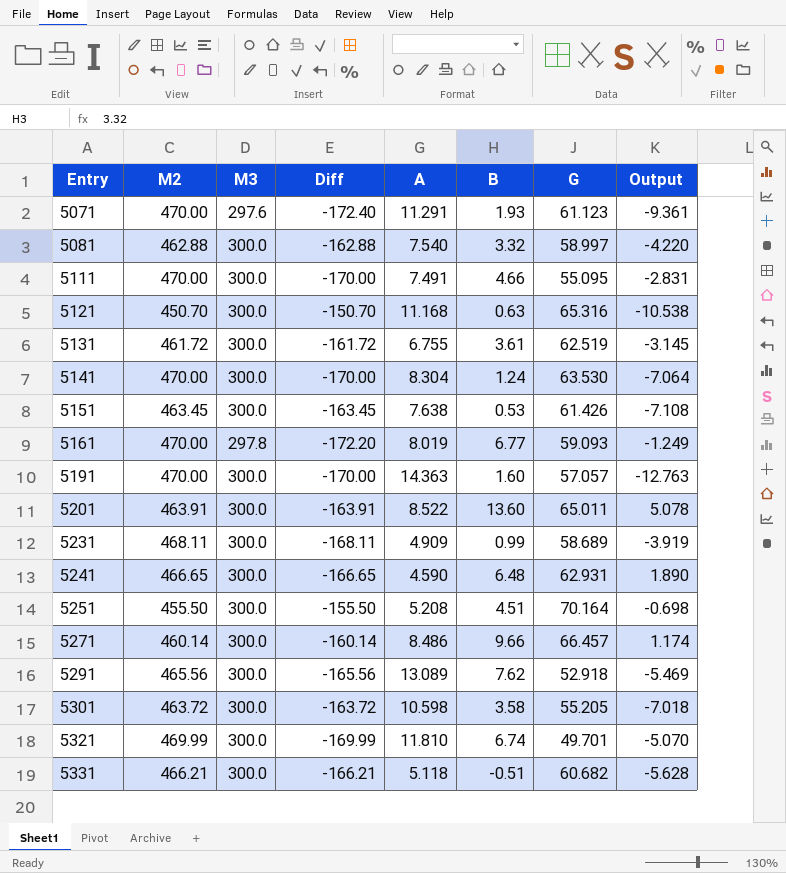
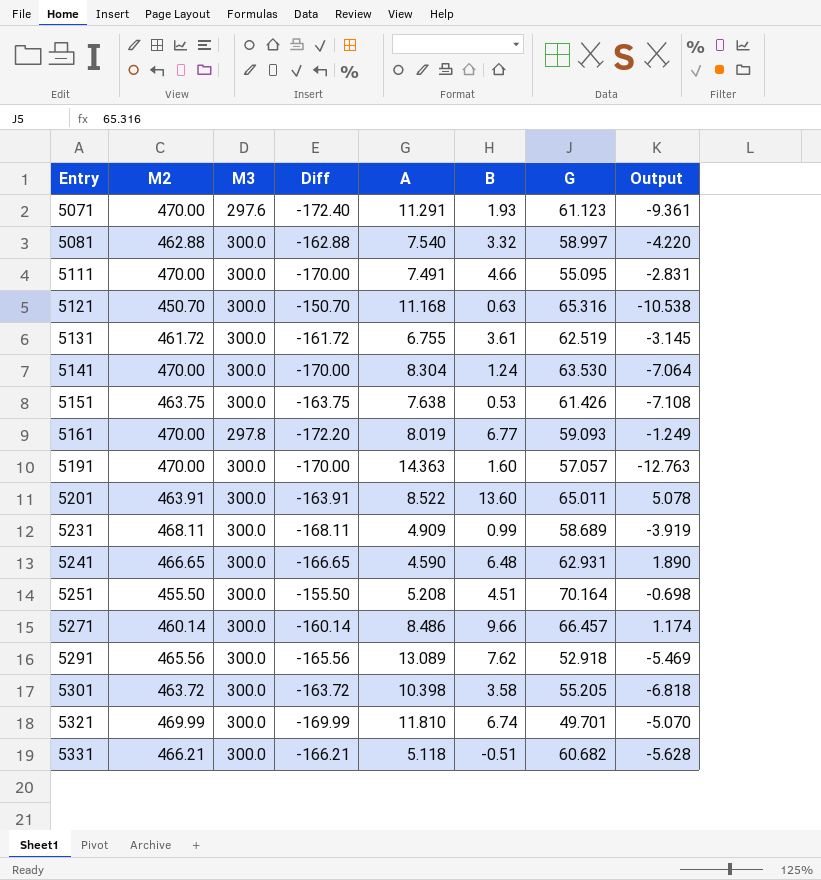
5151 | M2: 463.45 -> 463.75
5151 | Diff: -163.45 -> -163.75
5301 | A: 10.598 -> 10.398
5301 | Output: -7.018 -> -6.818

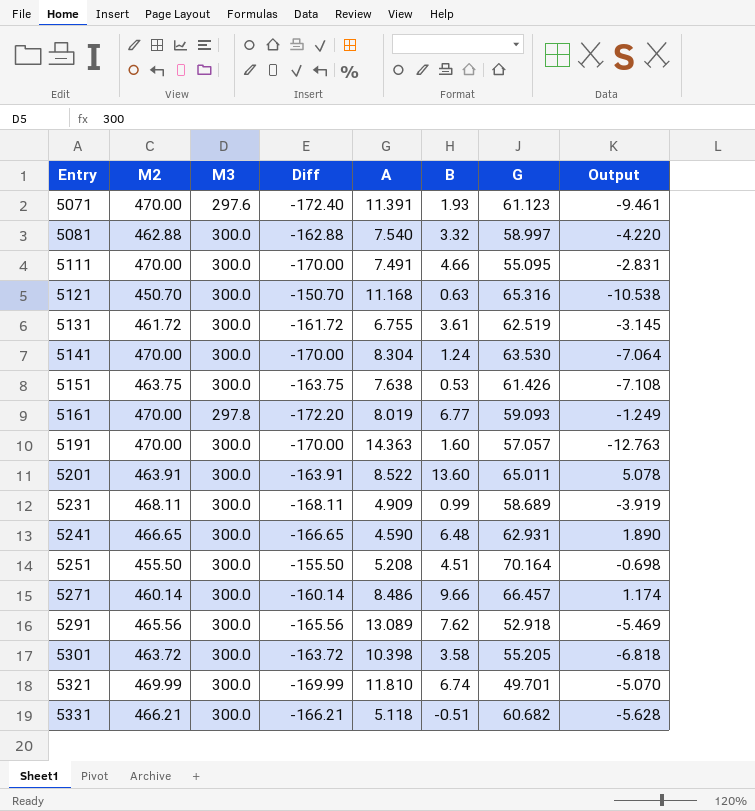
5071 | A: 11.291 -> 11.391
5071 | Output: -9.361 -> -9.461

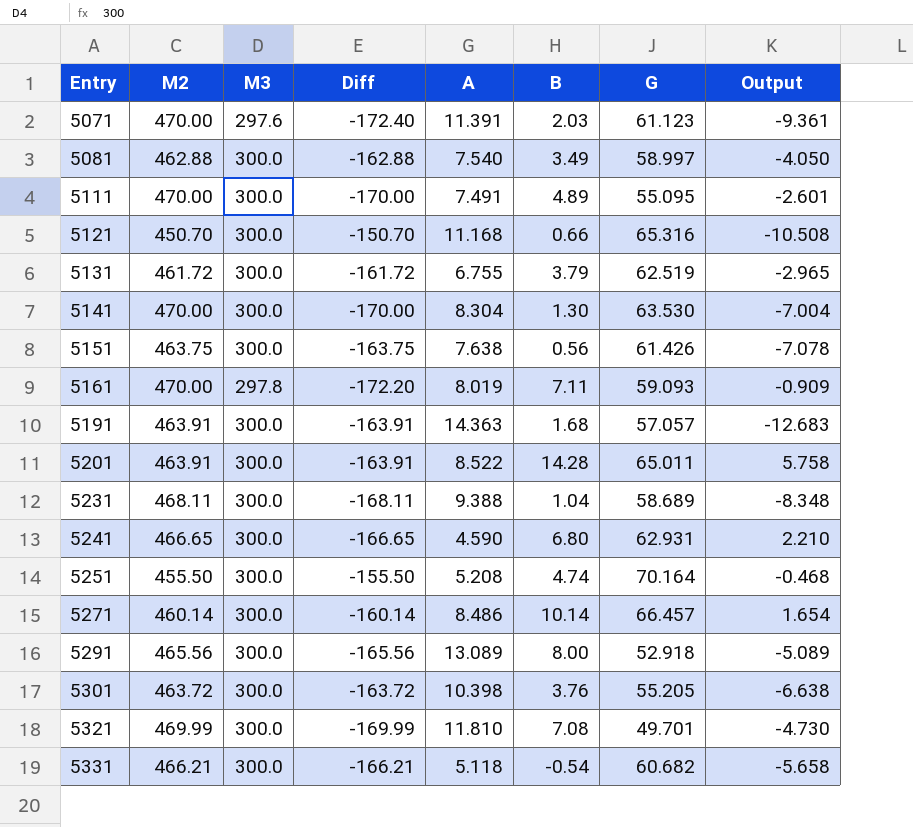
5071 | B: 1.93 -> 2.03
5071 | Output: -9.461 -> -9.361
5081 | B: 3.32 -> 3.49
5081 | Output: -4.220 -> -4.050
5111 | B: 4.66 -> 4.89
5111 | Output: -2.831 -> -2.601
5121 | B: 0.63 -> 0.66
5121 | Output: -10.538 -> -10.508
5131 | B: 3.61 -> 3.79
5131 | Output: -3.145 -> -2.965
5141 | B: 1.24 -> 1.30
5141 | Output: -7.064 -> -7.004
5151 | B: 0.53 -> 0.56
5151 | Output: -7.108 -> -7.078
5161 | B: 6.77 -> 7.11
5161 | Output: -1.249 -> -0.909
5191 | M2: 470.00 -> 463.91
5191 | Diff: -170.00 -> -163.91
5191 | B: 1.60 -> 1.68
5191 | Output: -12.763 -> -12.683
5201 | B: 13.60 -> 14.28
5201 | Output: 5.078 -> 5.758
5231 | A: 4.909 -> 9.388
5231 | B: 0.99 -> 1.04
5231 | Output: -3.919 -> -8.348
5241 | B: 6.48 -> 6.80
5241 | Output: 1.890 -> 2.210
5251 | B: 4.51 -> 4.74
5251 | Output: -0.698 -> -0.468
5271 | B: 9.66 -> 10.14
5271 | Output: 1.174 -> 1.654
5291 | B: 7.62 -> 8.00
5291 | Output: -5.469 -> -5.089
5301 | B: 3.58 -> 3.76
5301 | Output: -6.818 -> -6.638
5321 | B: 6.74 -> 7.08
5321 | Output: -5.070 -> -4.730
5331 | B: -0.51 -> -0.54
5331 | Output: -5.628 -> -5.658

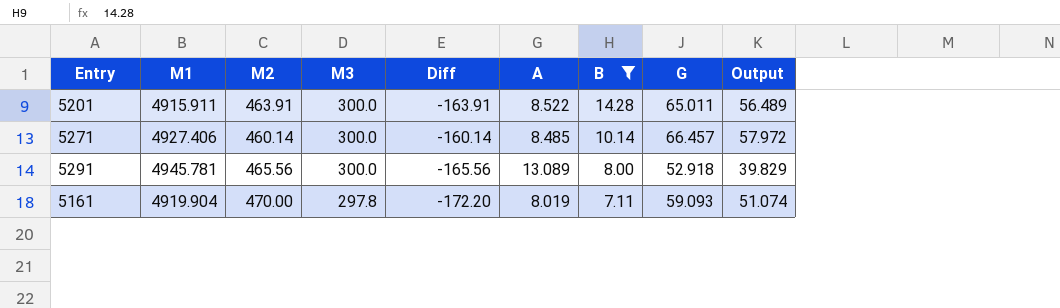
filter: none -> B >= 7.11
row order: Entry ascending -> M3 descending
column M1 | position: none -> 2
column Output | formula: [B] - [A] -> [G] - [A]
5271 | A: 8.486 -> 8.485

